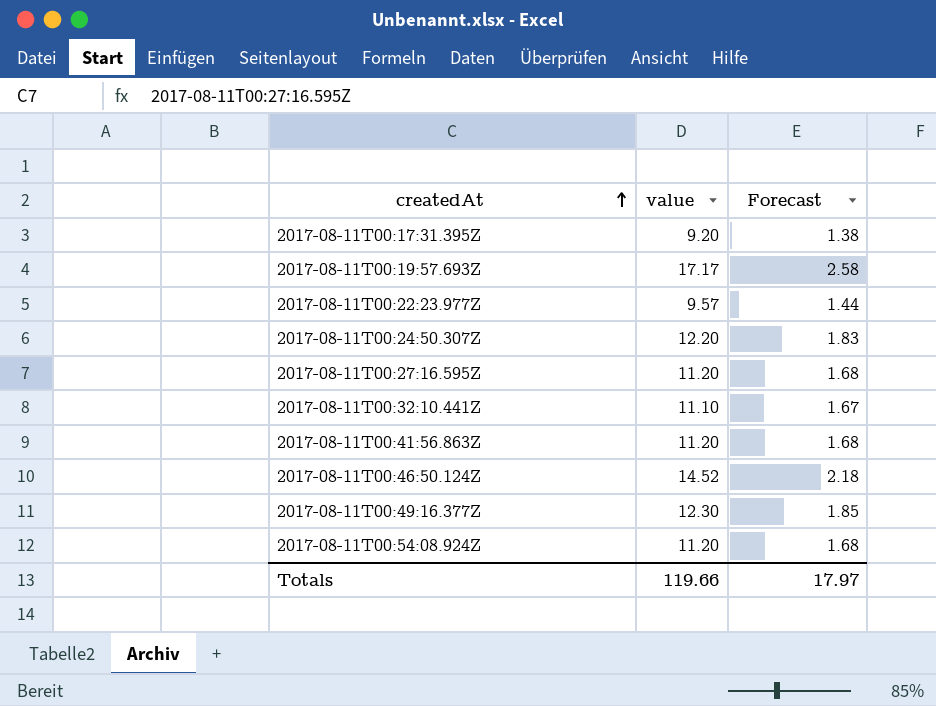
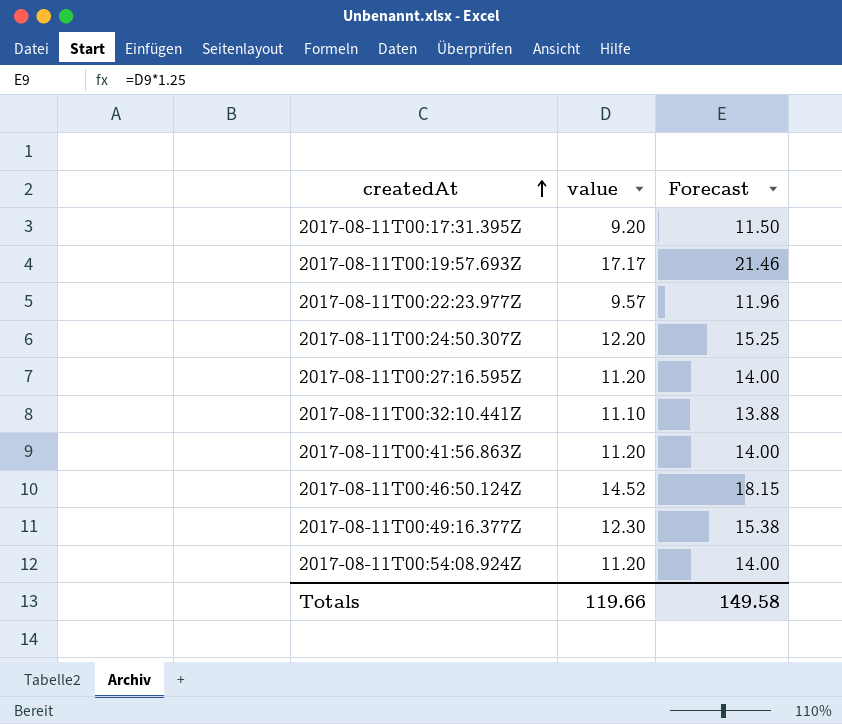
column Forecast | formula: [value] * 0.15 -> [value] * 1.25
Totals | Forecast: 17.97 -> 149.58

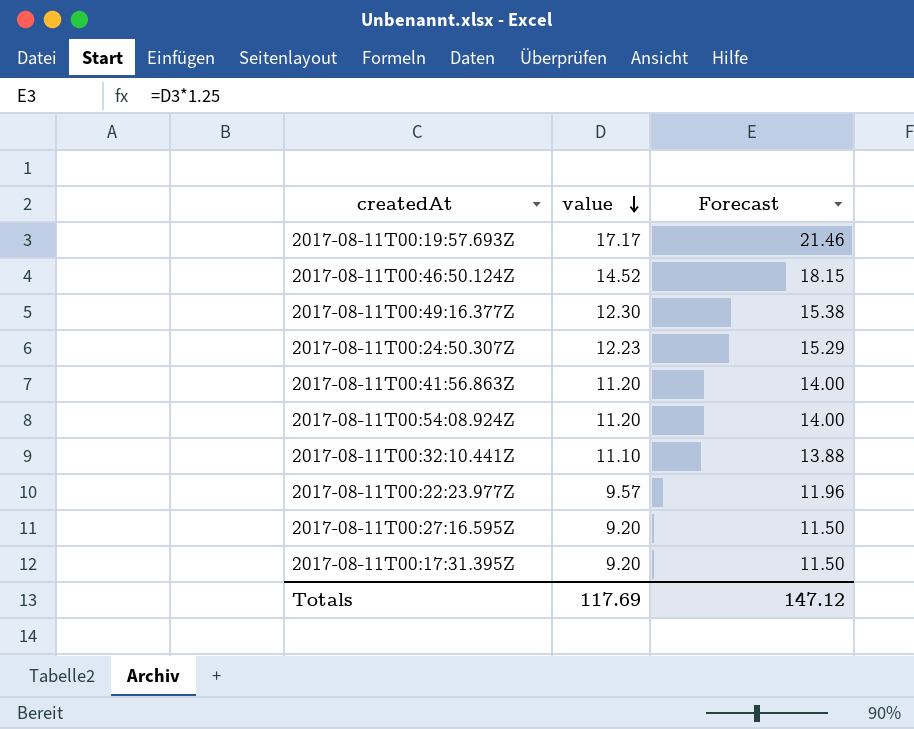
row order: createdAt ascending -> value descending
2017-08-11T00:24:50.307Z | value: 12.20 -> 12.23
2017-08-11T00:24:50.307Z | Forecast: 15.25 -> 15.29
2017-08-11T00:27:16.595Z | value: 11.20 -> 9.20
2017-08-11T00:27:16.595Z | Forecast: 14.00 -> 11.50
Totals | value: 119.66 -> 117.69
Totals | Forecast: 149.58 -> 147.12

